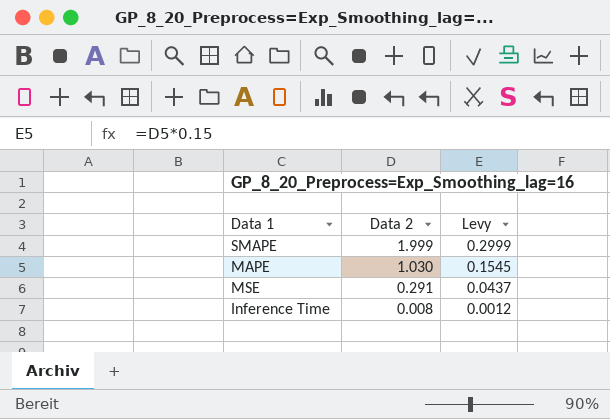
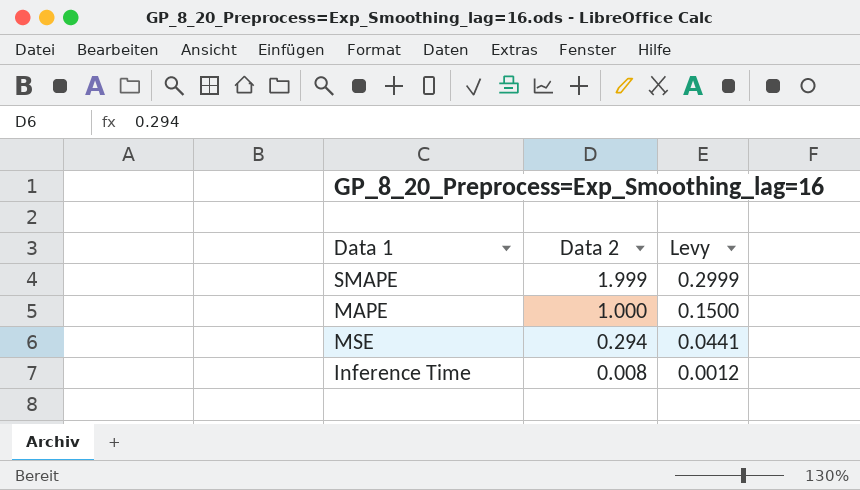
MAPE | Data 2: 1.030 -> 1.000
MAPE | Levy: 0.1545 -> 0.1500
MSE | Data 2: 0.291 -> 0.294
MSE | Levy: 0.0437 -> 0.0441

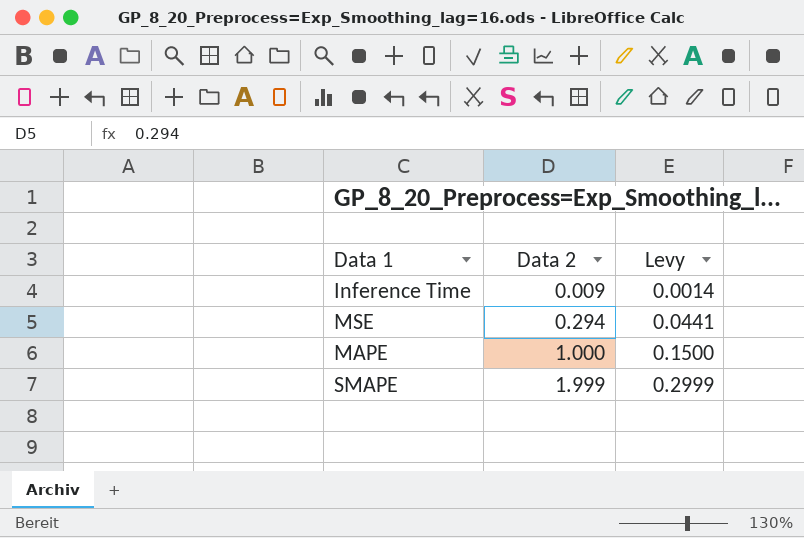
row order: Data 2 descending -> Data 2 ascending
Inference Time | Data 2: 0.008 -> 0.009
Inference Time | Levy: 0.0012 -> 0.0014

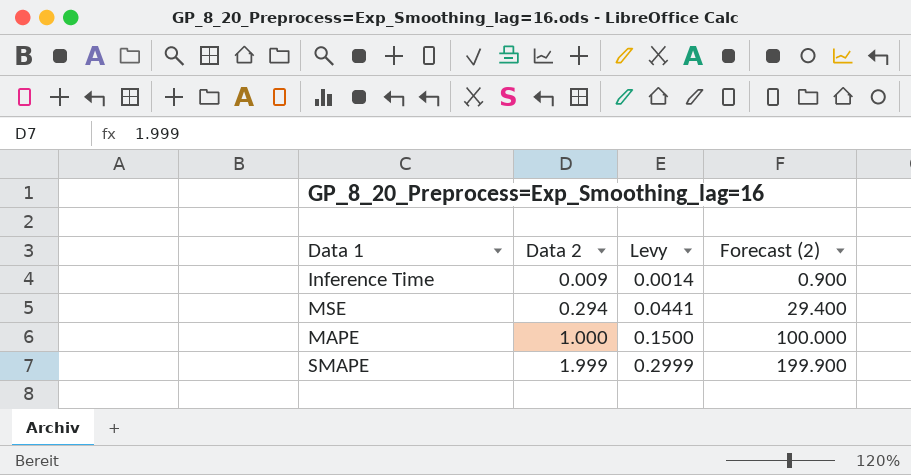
column Forecast (2) | formula: none -> [Data 2] * 100

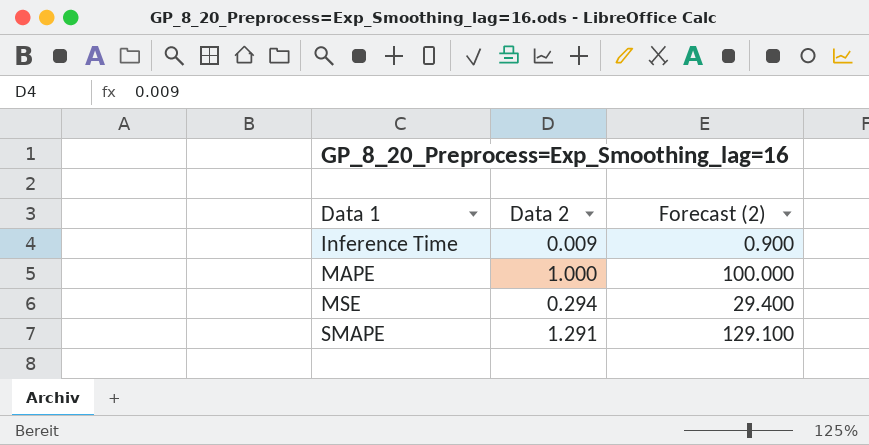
row order: Data 2 ascending -> Data 1 ascending
column Levy | formula: [Data 2] * 0.15 -> none
SMAPE | Data 2: 1.999 -> 1.291
SMAPE | Forecast (2): 199.900 -> 129.100

